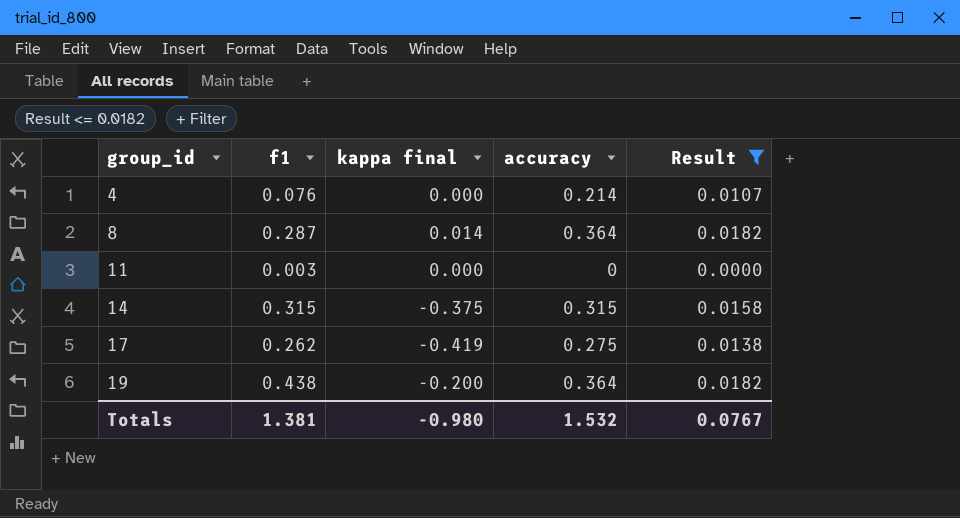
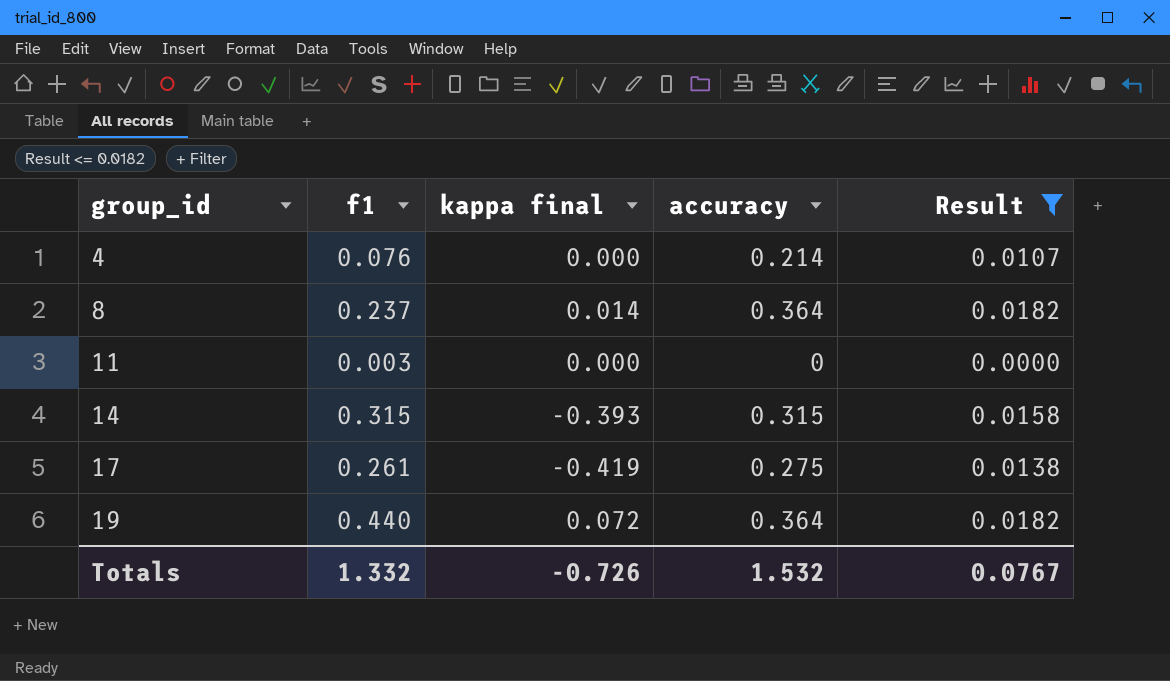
8 | f1: 0.287 -> 0.237
14 | kappa final: -0.375 -> -0.393
17 | f1: 0.262 -> 0.261
19 | f1: 0.438 -> 0.440
19 | kappa final: -0.200 -> 0.072
Totals | f1: 1.381 -> 1.332
Totals | kappa final: -0.980 -> -0.726

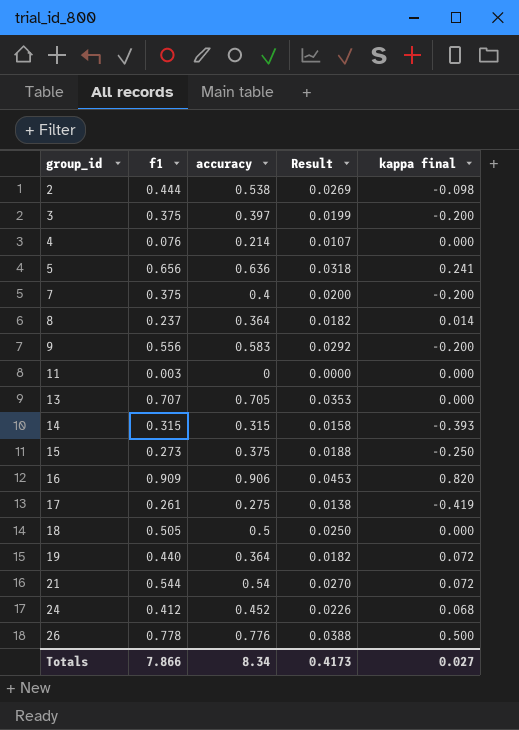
filter: Result <= 0.0182 -> none
column kappa final | position: 3 -> 5
Totals | f1: 1.332 -> 7.866
Totals | accuracy: 1.532 -> 8.34
Totals | Result: 0.0767 -> 0.4173
Totals | kappa final: -0.726 -> 0.027

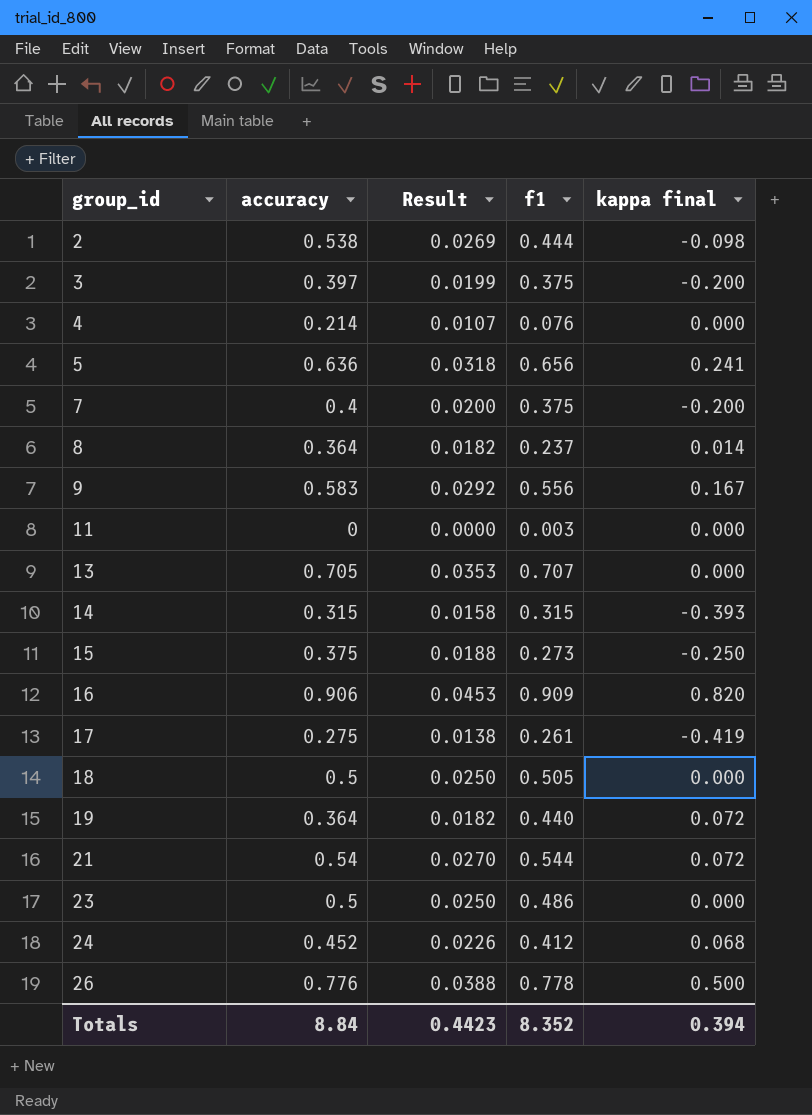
column f1 | position: 2 -> 4
9 | kappa final: -0.200 -> 0.167
row 23: none -> 0.5 | 0.0250 | 0.486 | 0.000
Totals | accuracy: 8.34 -> 8.84
Totals | Result: 0.4173 -> 0.4423
Totals | f1: 7.866 -> 8.352
Totals | kappa final: 0.027 -> 0.394

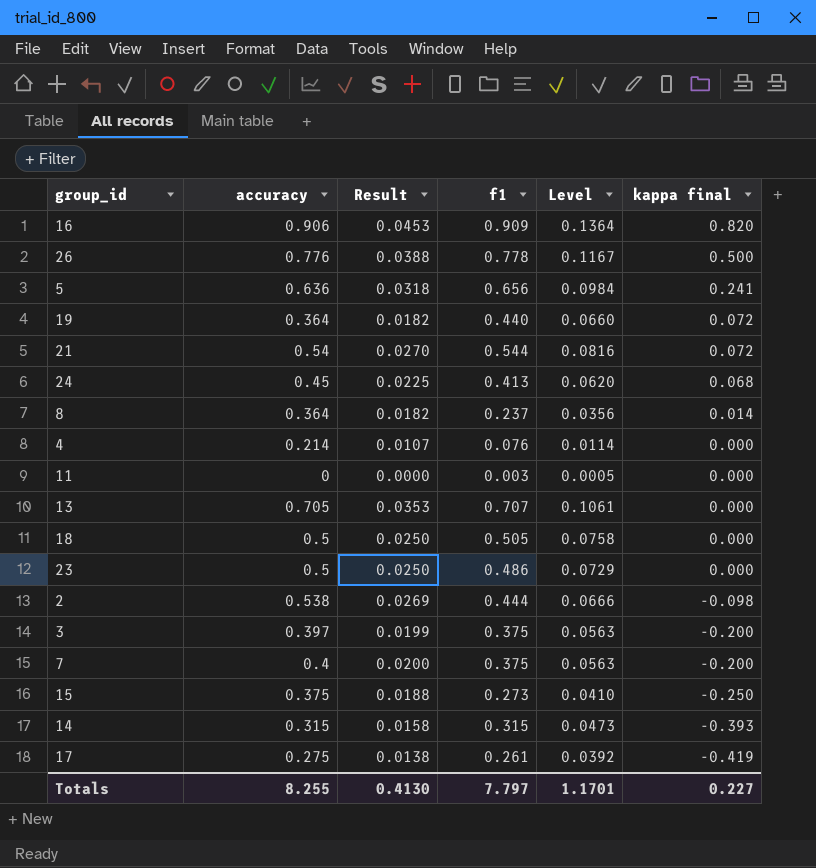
row order: group_id ascending -> kappa final descending
column Level | formula: none -> [f1] * 0.15
row 9: 0.583 | 0.0292 | 0.556 | 0.167 -> none
24 | accuracy: 0.452 -> 0.45
24 | Result: 0.0226 -> 0.0225
24 | f1: 0.412 -> 0.413
Totals | accuracy: 8.84 -> 8.255
Totals | Result: 0.4423 -> 0.4130
Totals | f1: 8.352 -> 7.797
Totals | kappa final: 0.394 -> 0.227

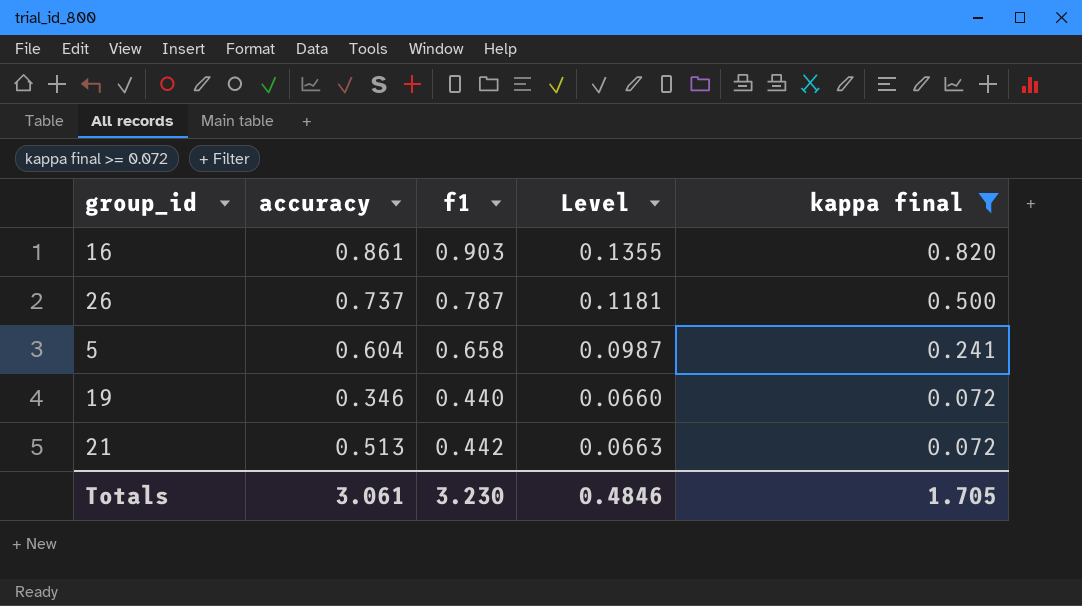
filter: none -> kappa final >= 0.072
column Result | formula: [accuracy] * 0.05 -> none
16 | accuracy: 0.906 -> 0.861
16 | f1: 0.909 -> 0.903
16 | Level: 0.1364 -> 0.1355
26 | accuracy: 0.776 -> 0.737
26 | f1: 0.778 -> 0.787
26 | Level: 0.1167 -> 0.1181
5 | accuracy: 0.636 -> 0.604
5 | f1: 0.656 -> 0.658
5 | Level: 0.0984 -> 0.0987
19 | accuracy: 0.364 -> 0.346
21 | accuracy: 0.54 -> 0.513
21 | f1: 0.544 -> 0.442
21 | Level: 0.0816 -> 0.0663
Totals | accuracy: 8.255 -> 3.061
Totals | f1: 7.797 -> 3.230
Totals | Level: 1.1701 -> 0.4846
Totals | kappa final: 0.227 -> 1.705

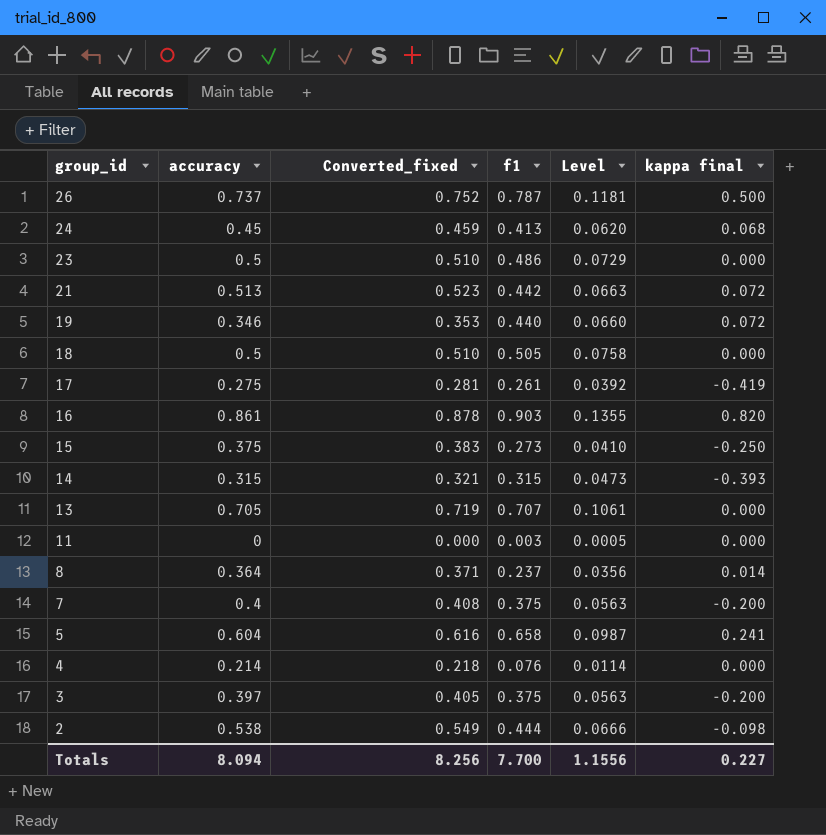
filter: kappa final >= 0.072 -> none
row order: kappa final descending -> group_id descending
column Converted_fixed | formula: none -> [accuracy] * 1.02
Totals | accuracy: 3.061 -> 8.094
Totals | f1: 3.230 -> 7.700
Totals | Level: 0.4846 -> 1.1556
Totals | kappa final: 1.705 -> 0.227

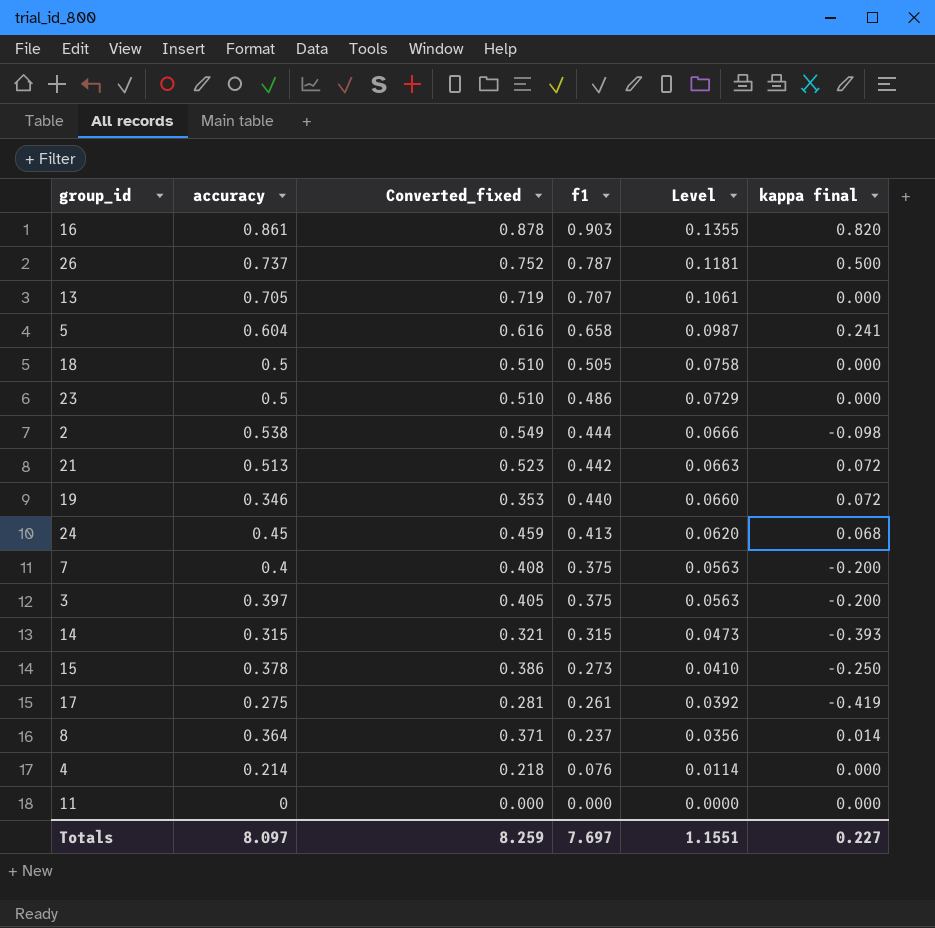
row order: group_id descending -> f1 descending
15 | accuracy: 0.375 -> 0.378
15 | Converted_fixed: 0.383 -> 0.386
11 | f1: 0.003 -> 0.000
11 | Level: 0.0005 -> 0.0000
Totals | accuracy: 8.094 -> 8.097
Totals | Converted_fixed: 8.256 -> 8.259
Totals | f1: 7.700 -> 7.697
Totals | Level: 1.1556 -> 1.1551

